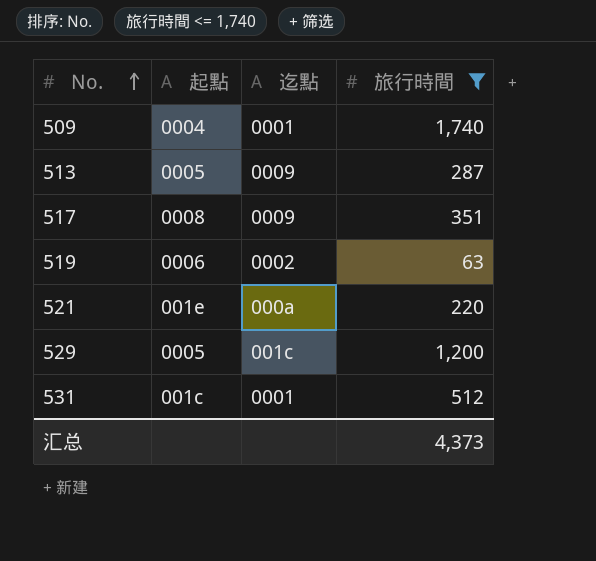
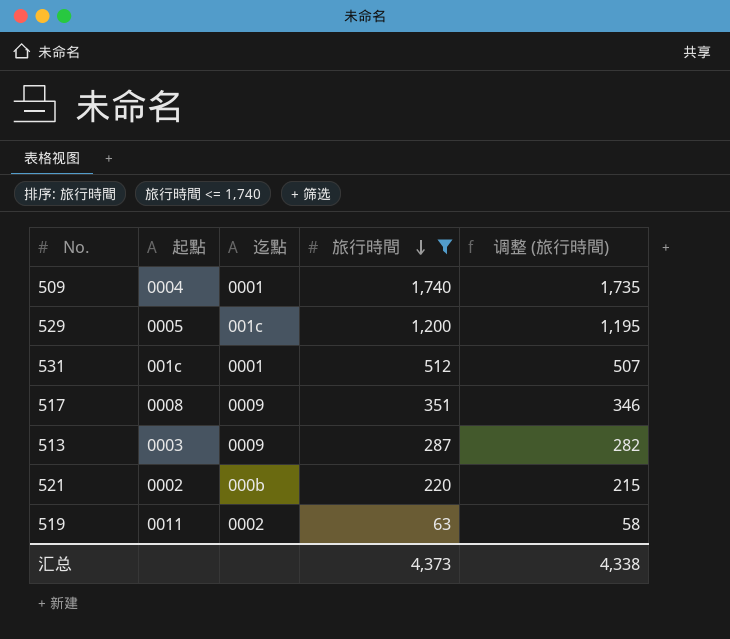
row order: No. ascending -> 旅行時間 descending
column 调整 (旅行時間) | formula: none -> [旅行時間] - 5
513 | 起點: 0005 -> 0003
521 | 起點: 001e -> 0002
521 | 迄點: 000a -> 000b
519 | 起點: 0006 -> 0011

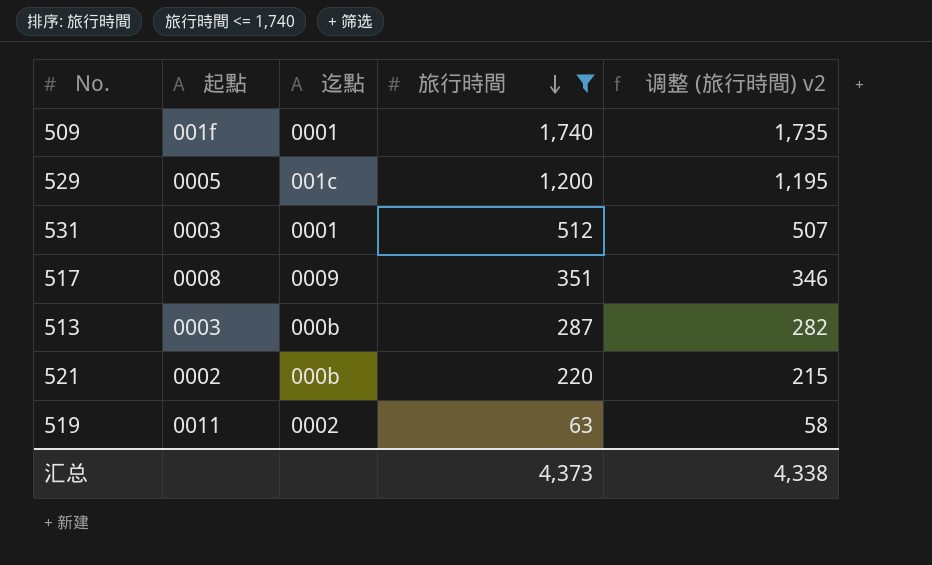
column name: 调整 (旅行時間) -> 调整 (旅行時間) v2
509 | 起點: 0004 -> 001f
531 | 起點: 001c -> 0003
513 | 迄點: 0009 -> 000b

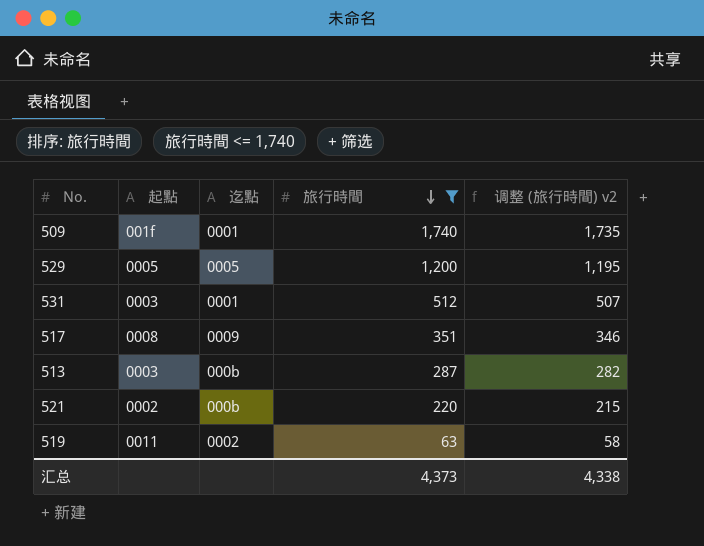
529 | 迄點: 001c -> 0005

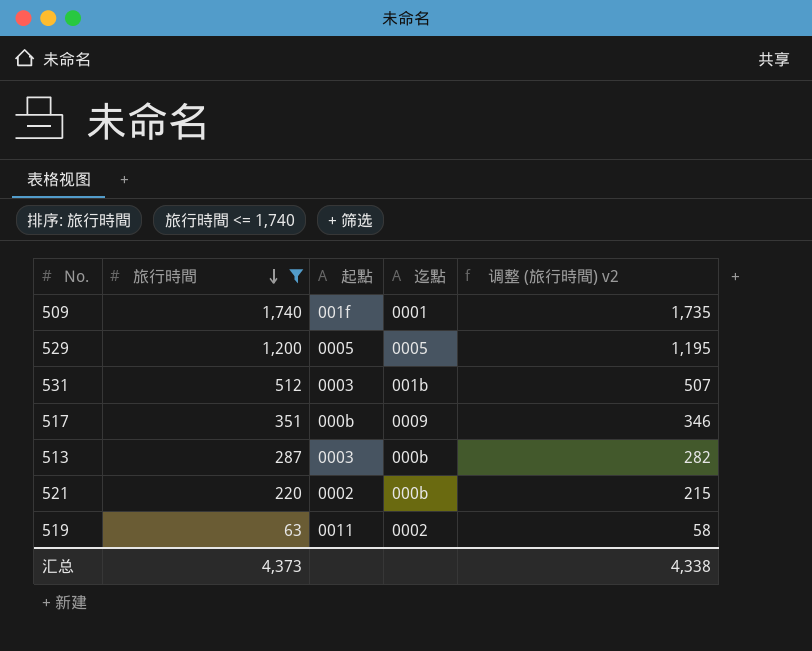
column 旅行時間 | position: 4 -> 2
531 | 迄點: 0001 -> 001b
517 | 起點: 0008 -> 000b

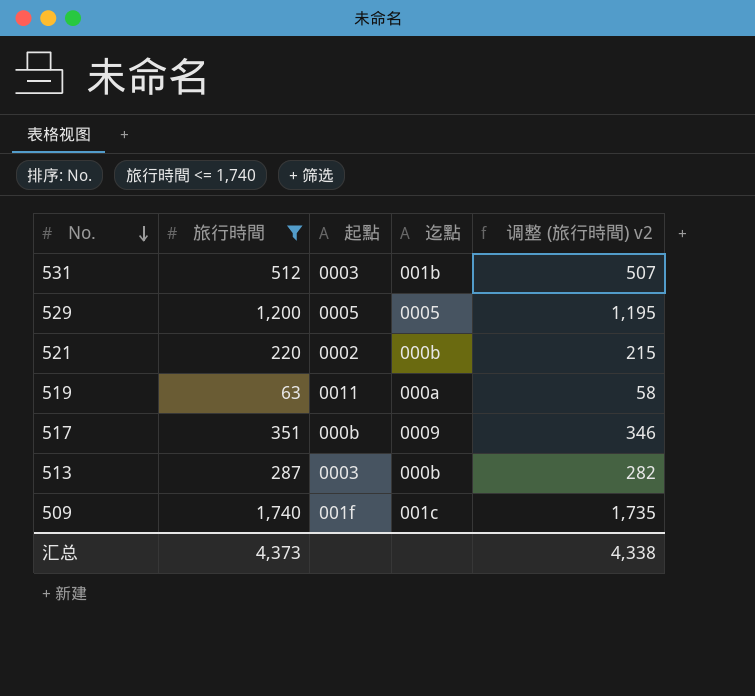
row order: 旅行時間 descending -> No. descending
519 | 迄點: 0002 -> 000a
509 | 迄點: 0001 -> 001c

